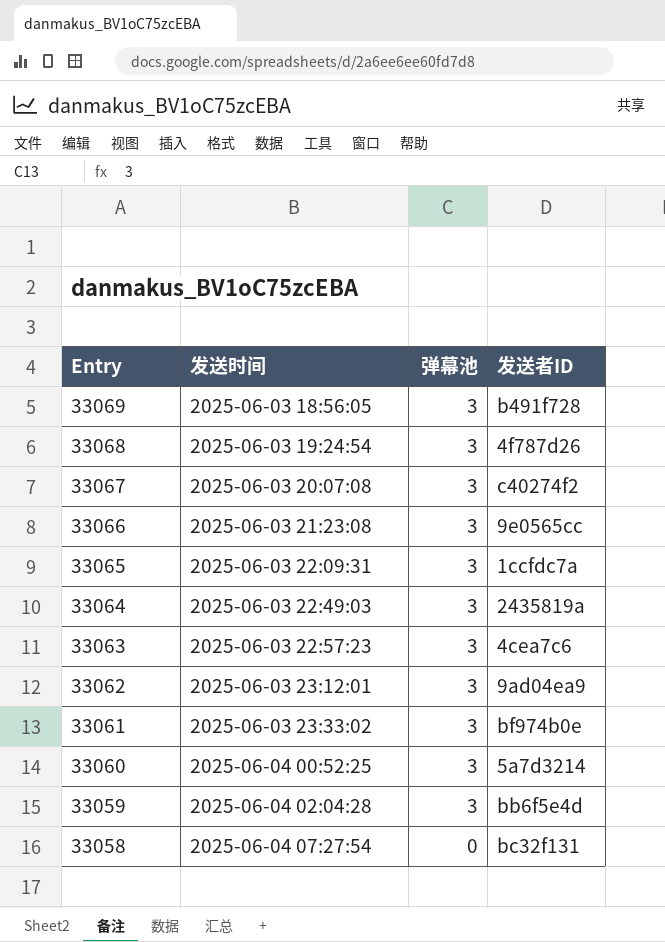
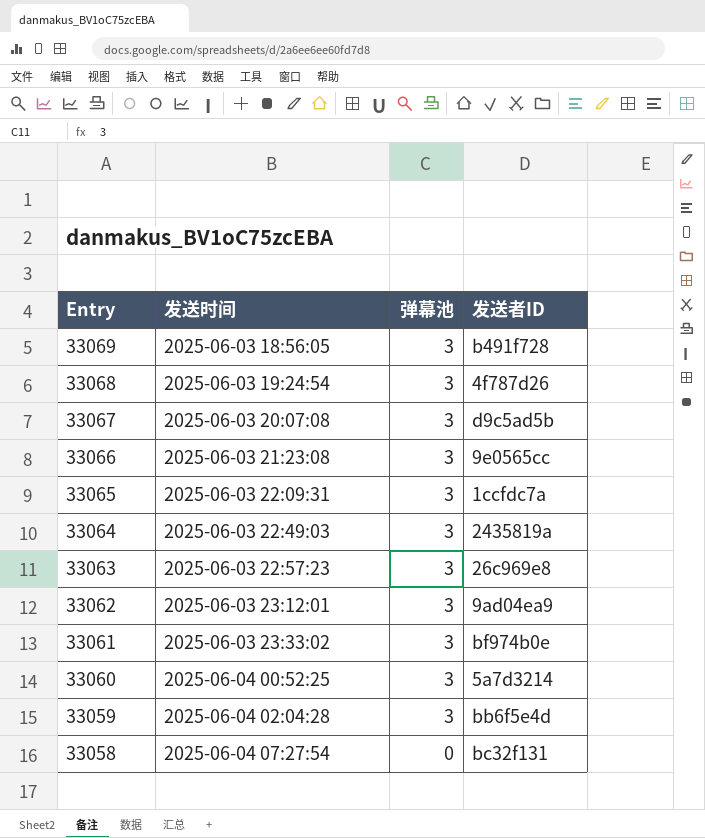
33067 | 发送者ID: c40274f2 -> d9c5ad5b
33063 | 发送者ID: 4cea7c6 -> 26c969e8

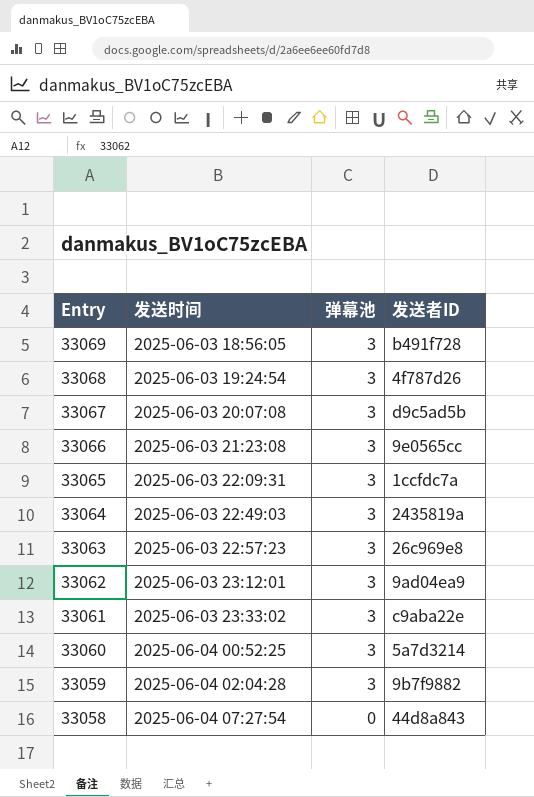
33061 | 发送者ID: bf974b0e -> c9aba22e
33059 | 发送者ID: bb6f5e4d -> 9b7f9882
33058 | 发送者ID: bc32f131 -> 44d8a843

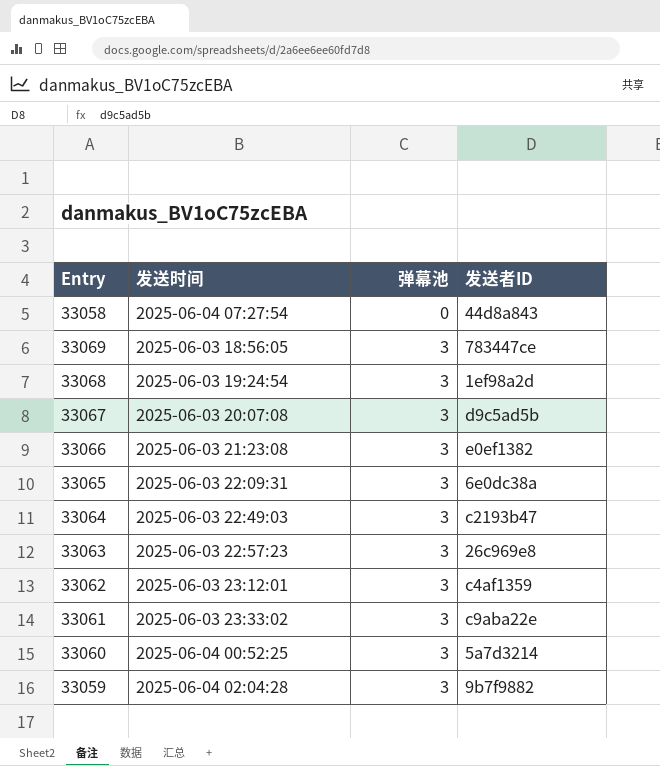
row order: Entry descending -> 弹幕池 ascending
33069 | 发送者ID: b491f728 -> 783447ce
33068 | 发送者ID: 4f787d26 -> 1ef98a2d
33066 | 发送者ID: 9e0565cc -> e0ef1382
33065 | 发送者ID: 1ccfdc7a -> 6e0dc38a
33064 | 发送者ID: 2435819a -> c2193b47
33062 | 发送者ID: 9ad04ea9 -> c4af1359

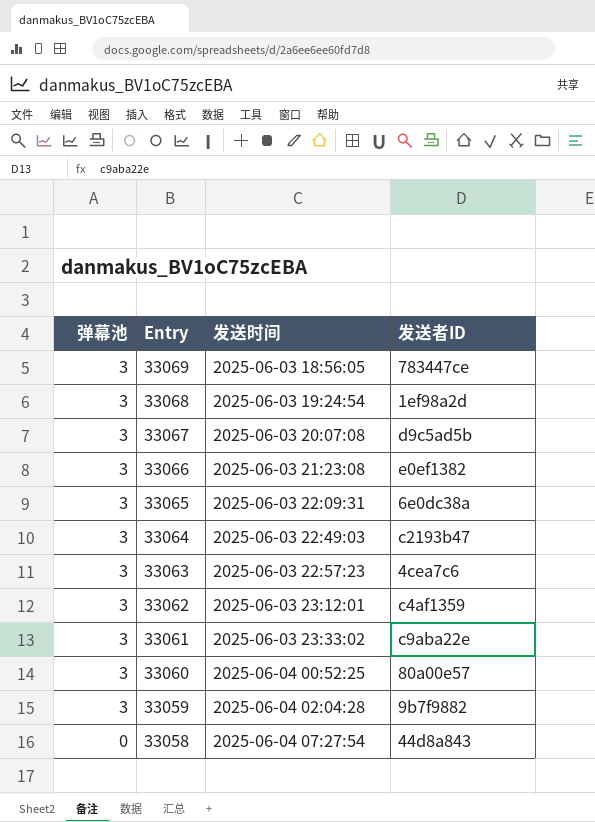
row order: 弹幕池 ascending -> 弹幕池 descending
column 弹幕池 | position: 3 -> 1
33063 | 发送者ID: 26c969e8 -> 4cea7c6
33060 | 发送者ID: 5a7d3214 -> 80a00e57

